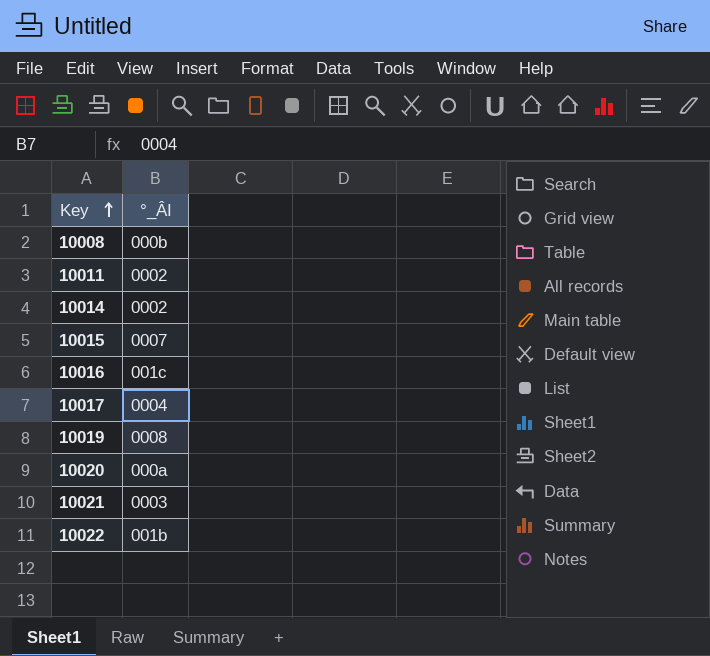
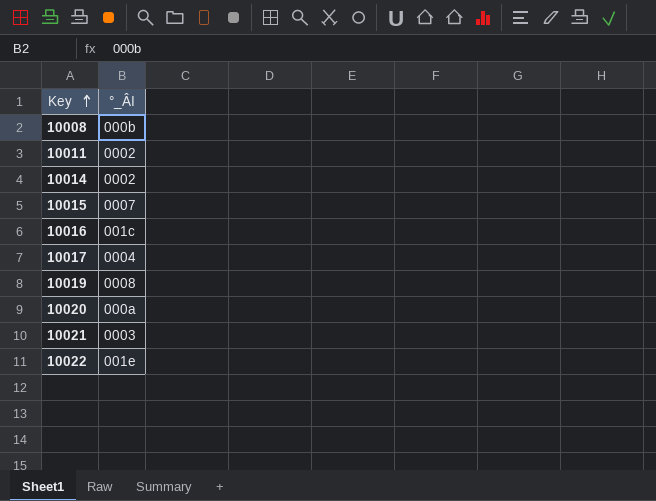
10022 | °_ÂI: 001b -> 001e

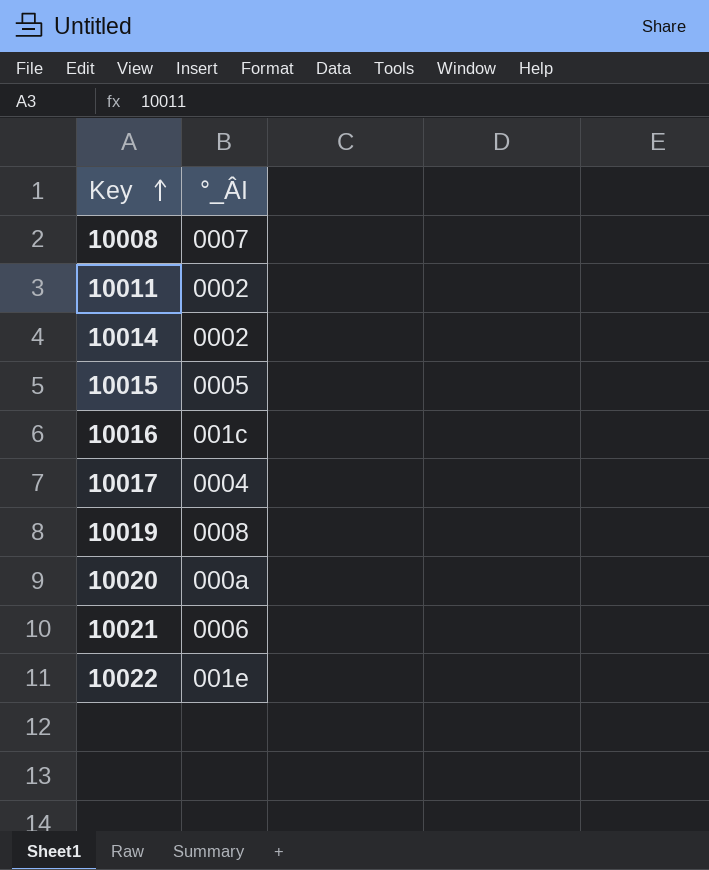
10008 | °_ÂI: 000b -> 0007
10015 | °_ÂI: 0007 -> 0005
10021 | °_ÂI: 0003 -> 0006

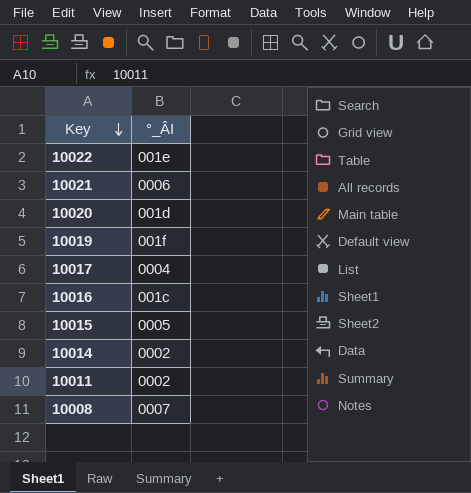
row order: Key ascending -> Key descending
10020 | °_ÂI: 000a -> 001d
10019 | °_ÂI: 0008 -> 001f

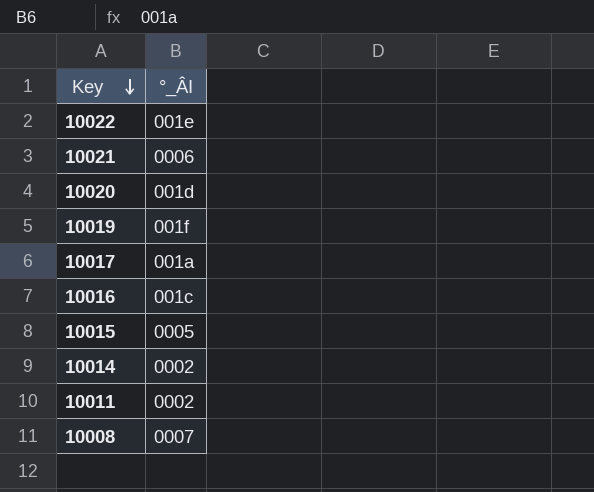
10017 | °_ÂI: 0004 -> 001a

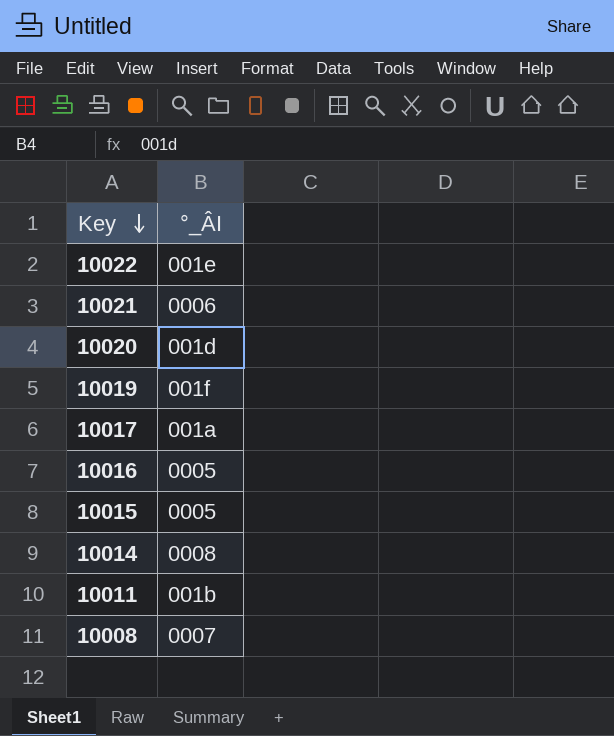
10016 | °_ÂI: 001c -> 0005
10014 | °_ÂI: 0002 -> 0008
10011 | °_ÂI: 0002 -> 001b

